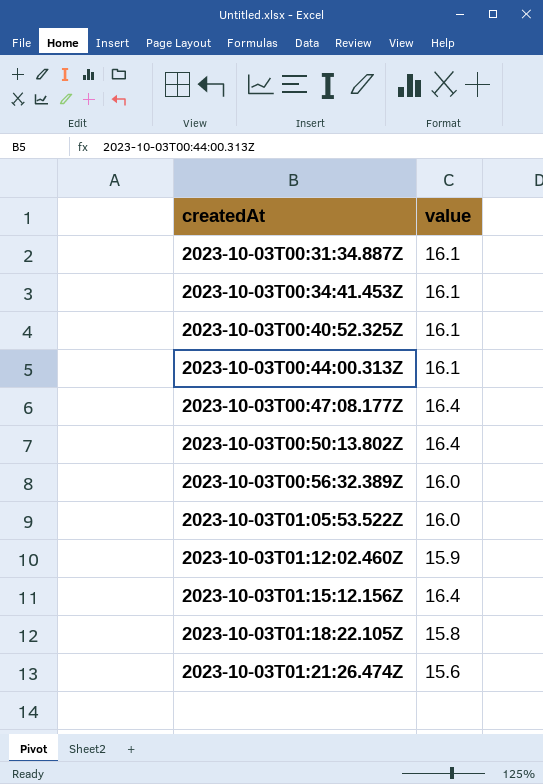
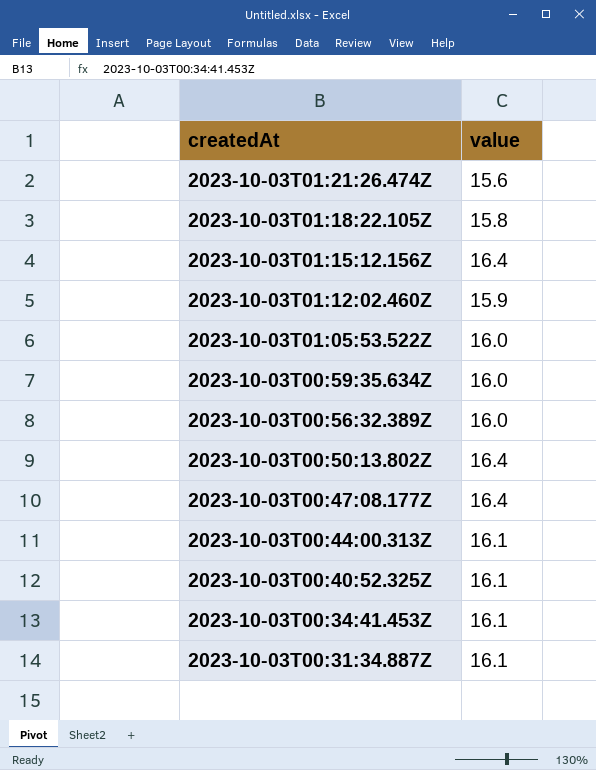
row order: createdAt ascending -> createdAt descending
row 2023-10-03T00:59:35.634Z: none -> 16.0

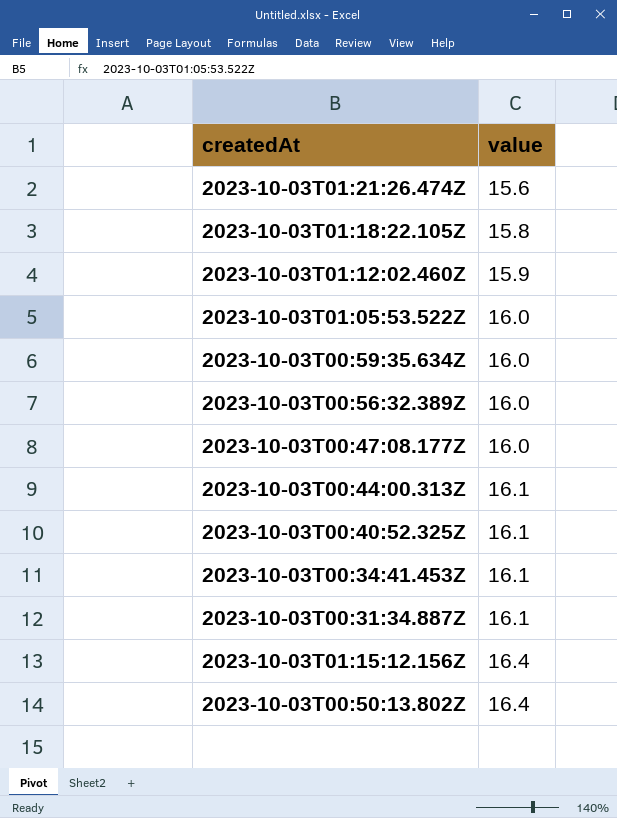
row order: createdAt descending -> value ascending
2023-10-03T00:47:08.177Z | value: 16.4 -> 16.0

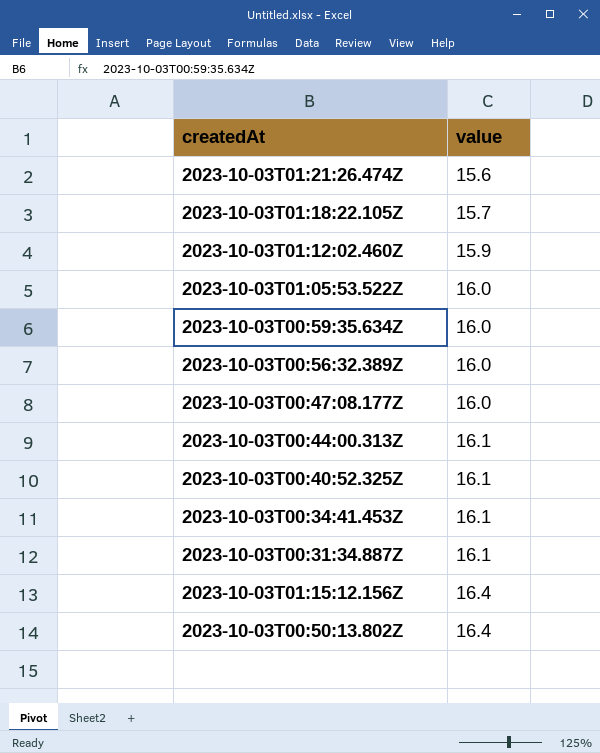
2023-10-03T01:18:22.105Z | value: 15.8 -> 15.7

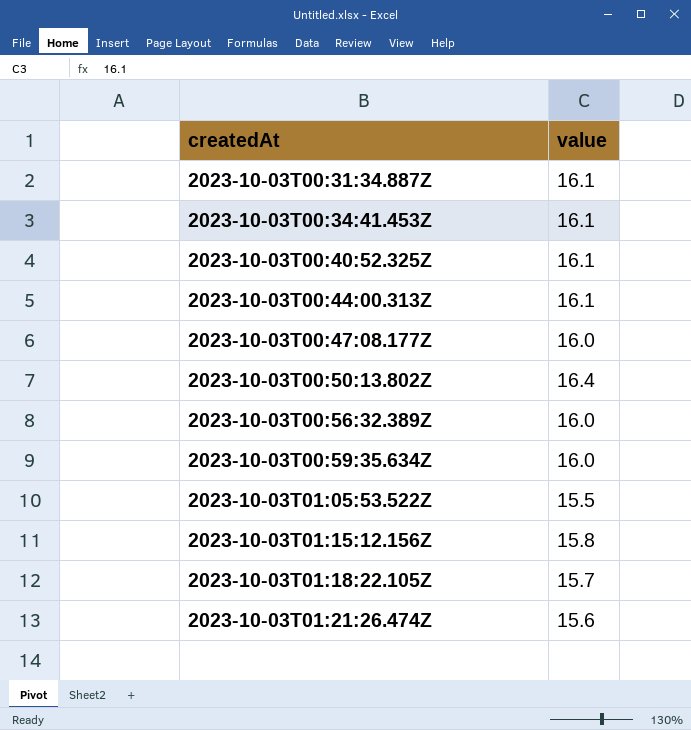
row order: value ascending -> createdAt ascending
row 2023-10-03T01:12:02.460Z: 15.9 -> none
2023-10-03T01:05:53.522Z | value: 16.0 -> 15.5
2023-10-03T01:15:12.156Z | value: 16.4 -> 15.8

